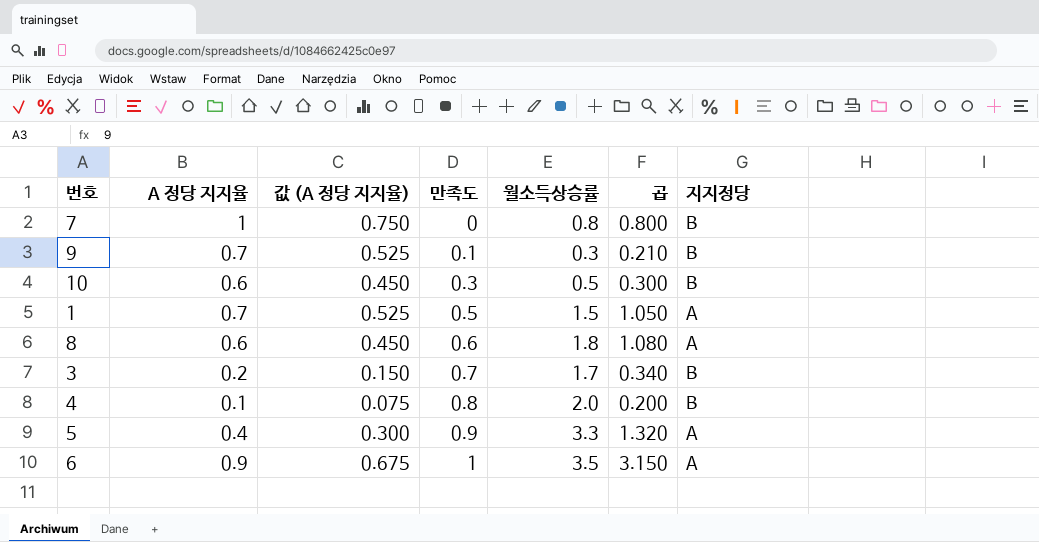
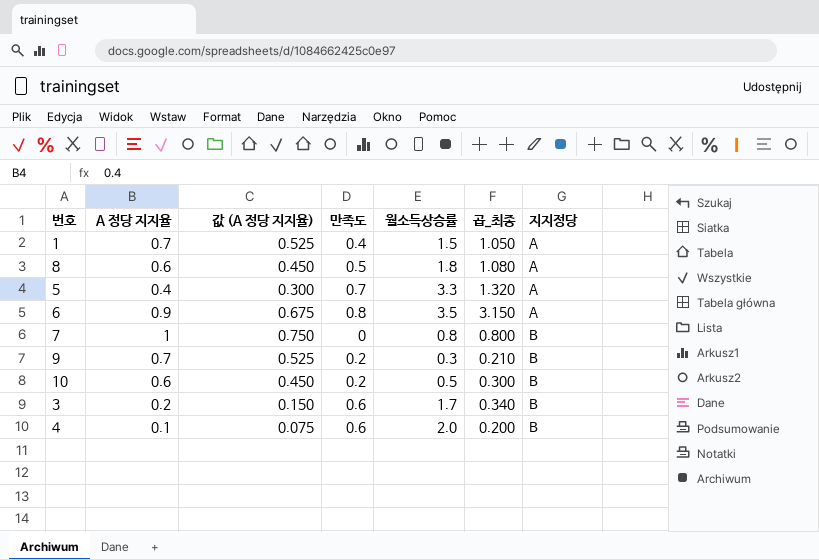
row order: 만족도 ascending -> 지지정당 ascending
column name: 곱 -> 곱_최종
1 | 만족도: 0.5 -> 0.4
8 | 만족도: 0.6 -> 0.5
5 | 만족도: 0.9 -> 0.7
6 | 만족도: 1 -> 0.8
9 | 만족도: 0.1 -> 0.2
10 | 만족도: 0.3 -> 0.2
3 | 만족도: 0.7 -> 0.6
4 | 만족도: 0.8 -> 0.6

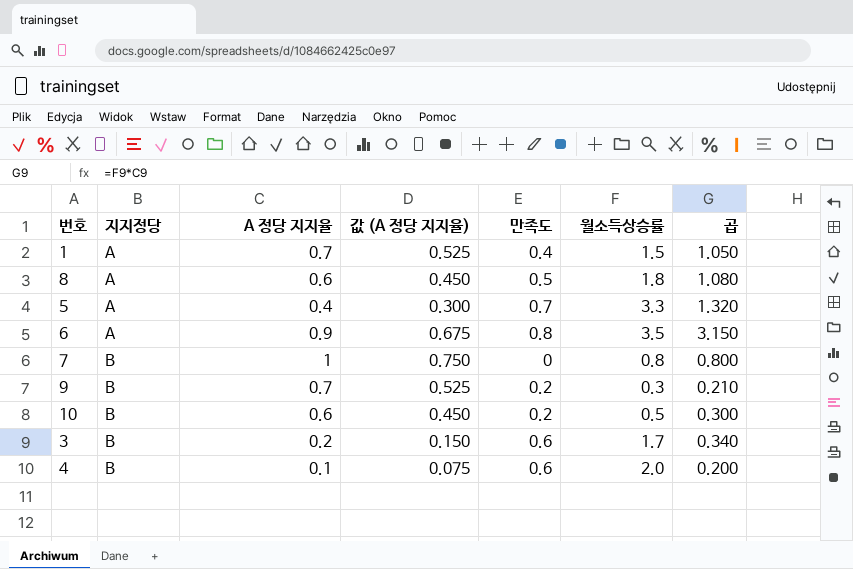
column 지지정당 | position: 7 -> 2
column name: 곱_최종 -> 곱

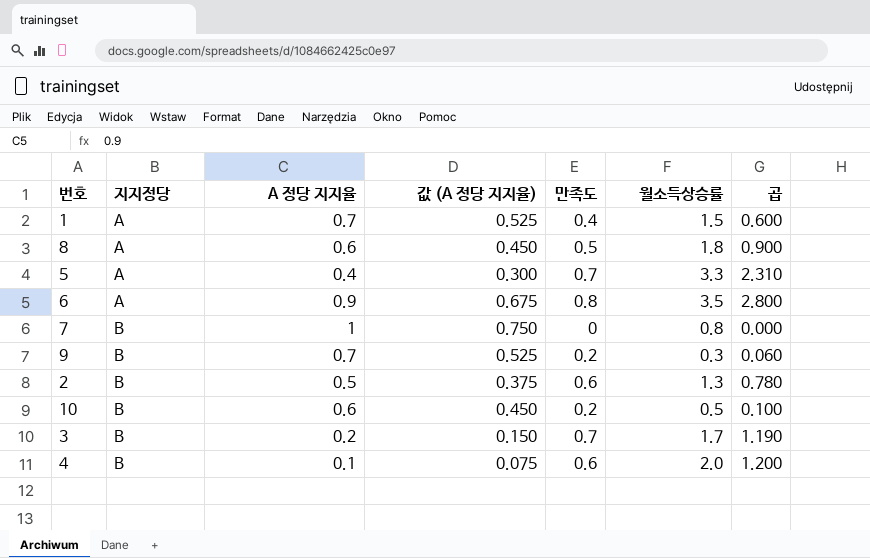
column 곱 | formula: [A 정당 지지율] * [월소득상승률] -> [만족도] * [월소득상승률]
row 2: none -> B | 0.5 | 0.375 | 0.6 | 1.3 | 0.780
3 | 만족도: 0.6 -> 0.7

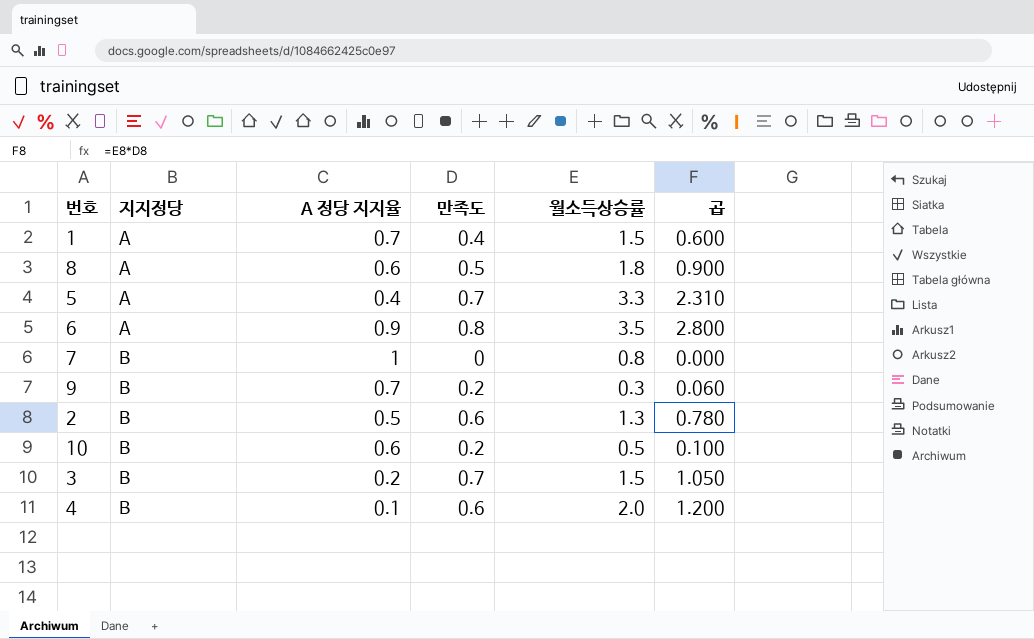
column 값 (A 정당 지지율) | formula: [A 정당 지지율] * 0.75 -> none
3 | 월소득상승률: 1.7 -> 1.5
3 | 곱: 1.190 -> 1.050

